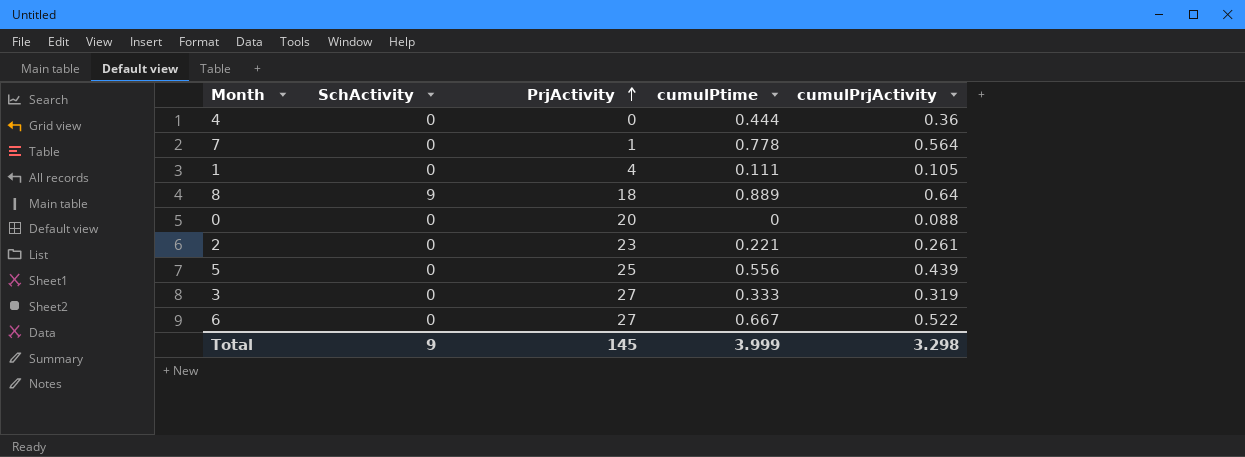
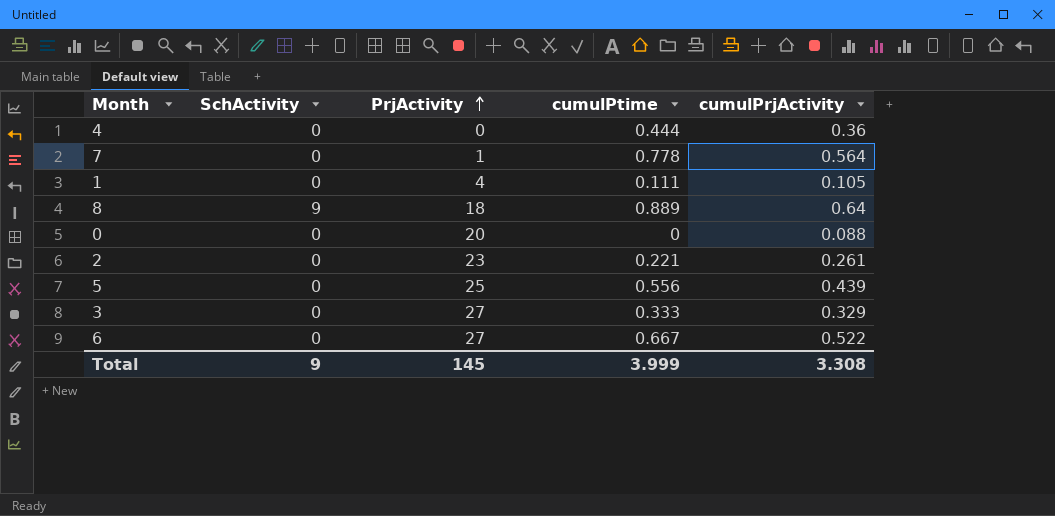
3 | cumulPrjActivity: 0.319 -> 0.329
Total | cumulPrjActivity: 3.298 -> 3.308

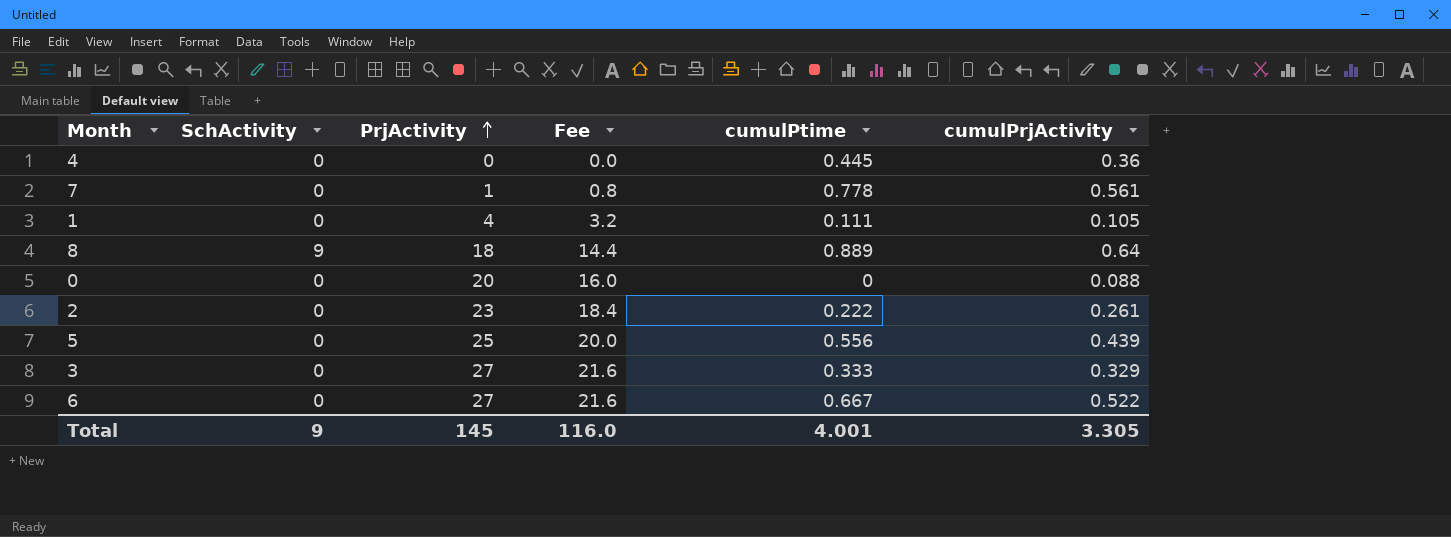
column Fee | formula: none -> [PrjActivity] * 0.8
4 | cumulPtime: 0.444 -> 0.445
7 | cumulPrjActivity: 0.564 -> 0.561
2 | cumulPtime: 0.221 -> 0.222
Total | cumulPtime: 3.999 -> 4.001
Total | cumulPrjActivity: 3.308 -> 3.305

